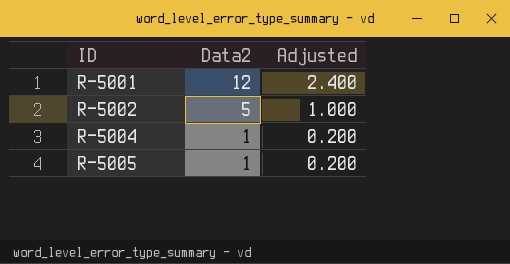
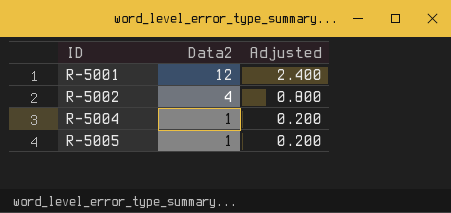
R-5002 | Data2: 5 -> 4
R-5002 | Adjusted: 1.000 -> 0.800

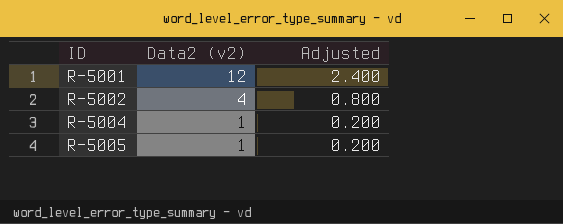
column name: Data2 -> Data2 (v2)

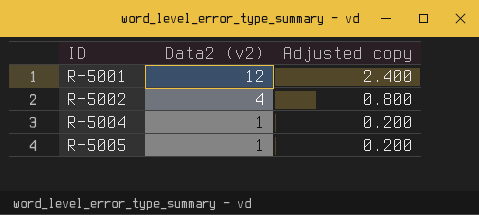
column name: Adjusted -> Adjusted copy

